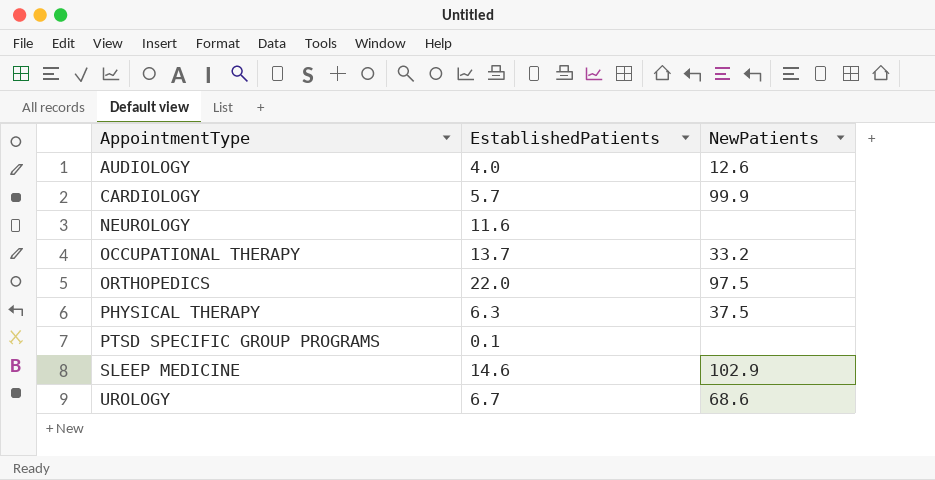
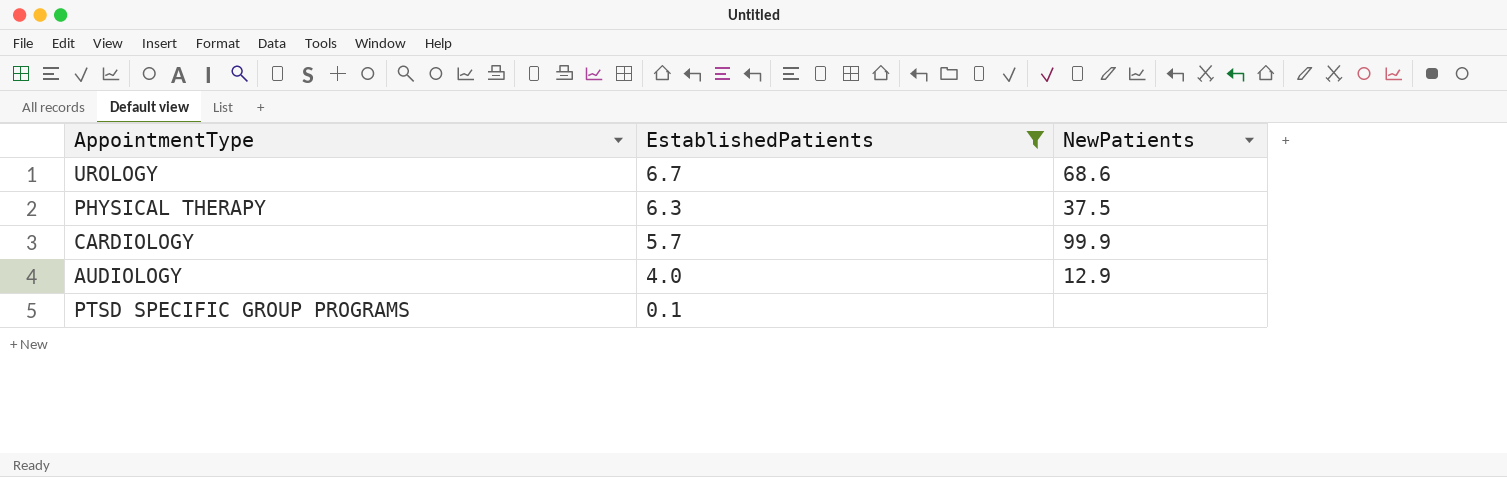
filter: none -> EstablishedPatients <= 6.7
row order: AppointmentType ascending -> EstablishedPatients descending
AUDIOLOGY | NewPatients: 12.6 -> 12.9

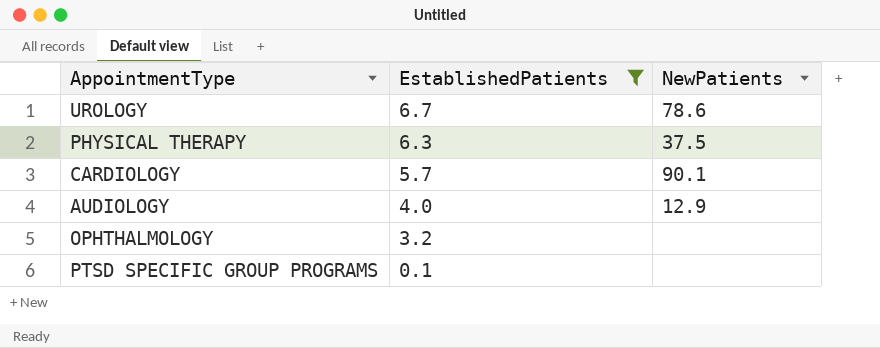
UROLOGY | NewPatients: 68.6 -> 78.6
CARDIOLOGY | NewPatients: 99.9 -> 90.1
row OPHTHALMOLOGY: none -> 3.2 | none

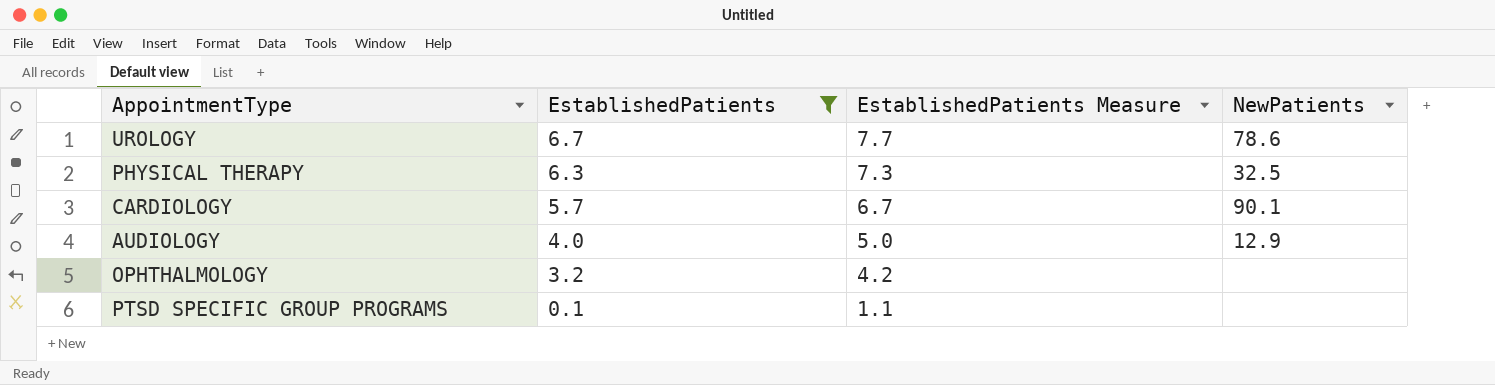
column EstablishedPatients Measure | formula: none -> [EstablishedPatients] + 1
PHYSICAL THERAPY | NewPatients: 37.5 -> 32.5

